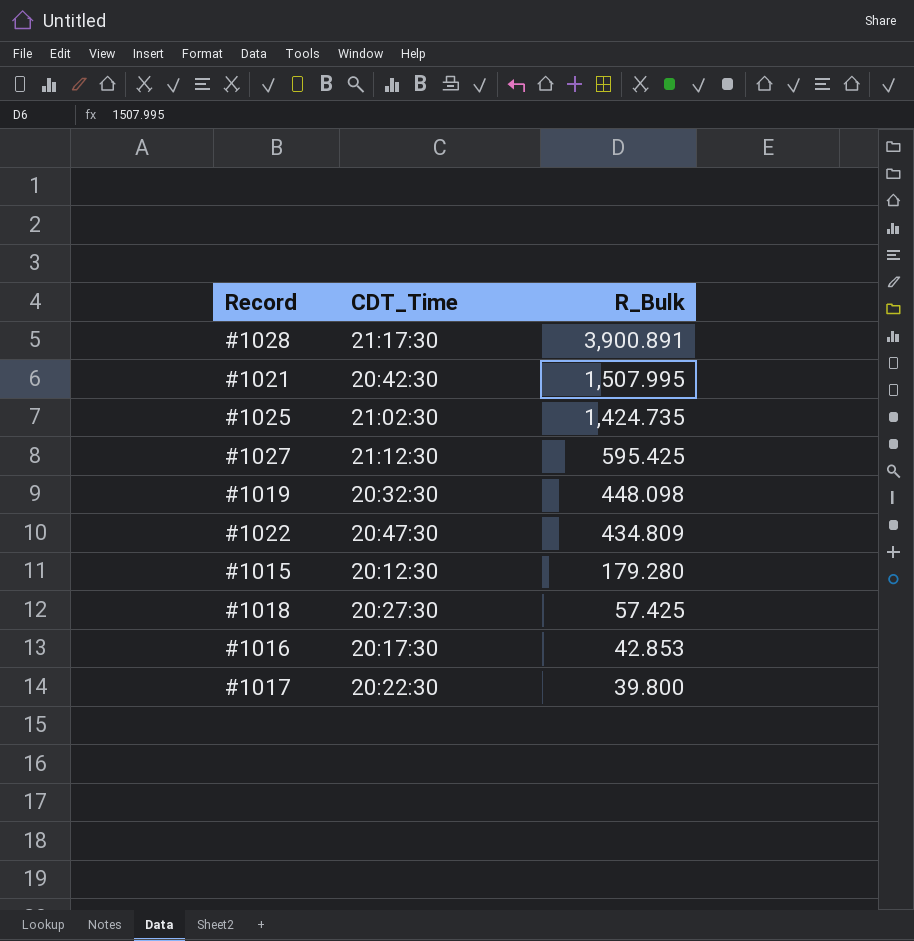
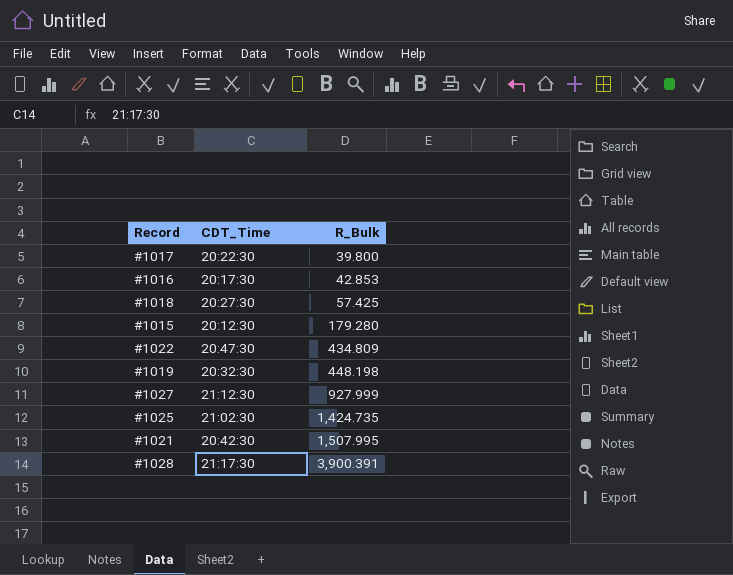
row order: R_Bulk descending -> R_Bulk ascending
#1019 | R_Bulk: 448.098 -> 448.198
#1027 | R_Bulk: 595.425 -> 927.999
#1028 | R_Bulk: 3,900.891 -> 3,900.391

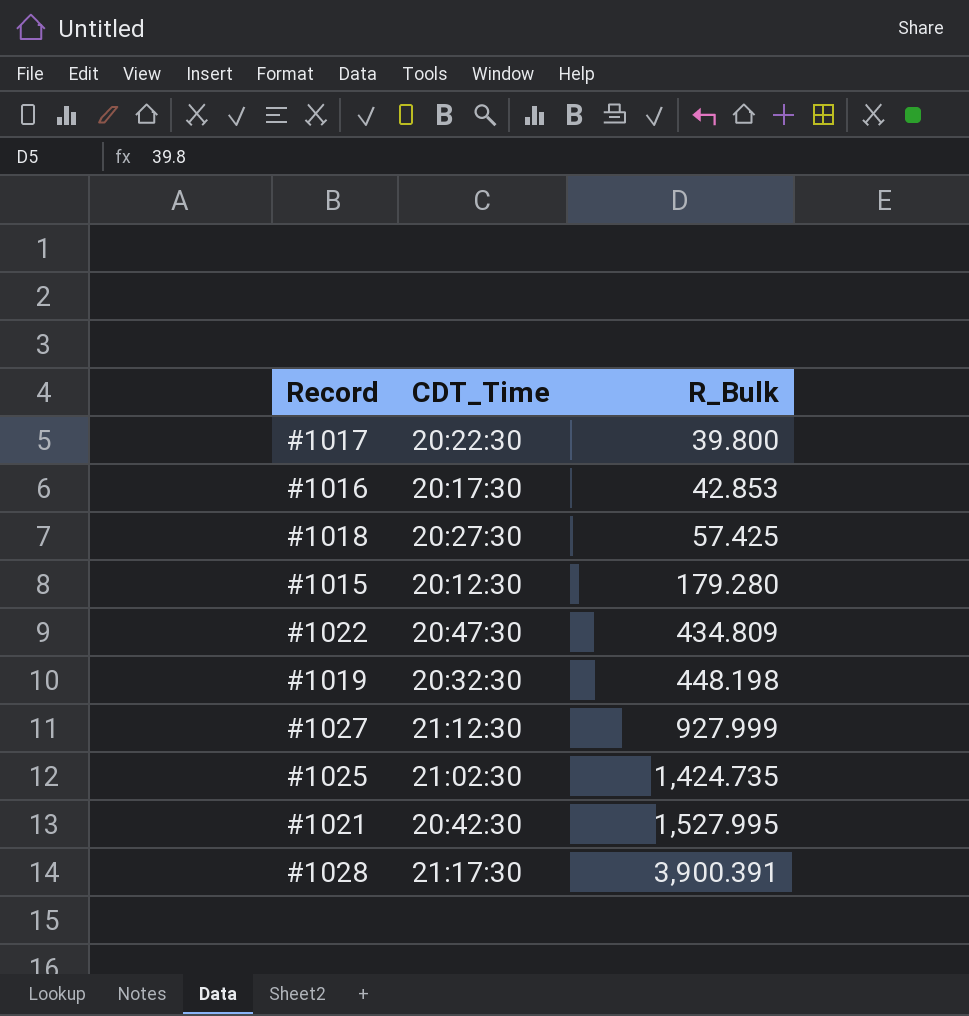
#1021 | R_Bulk: 1,507.995 -> 1,527.995

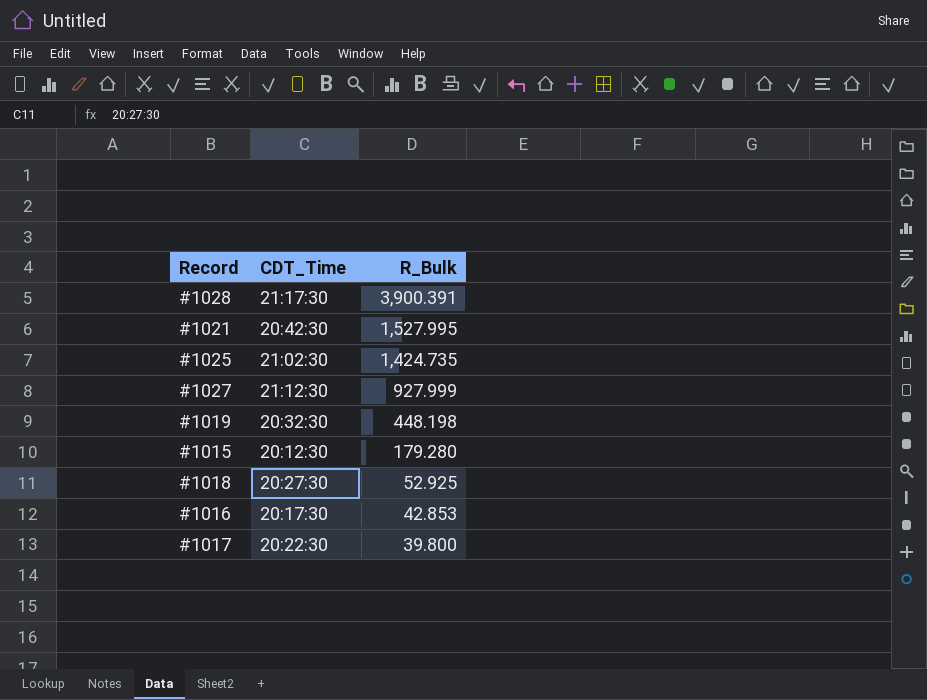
row order: R_Bulk ascending -> R_Bulk descending
row #1022: 20:47:30 | 434.809 -> none
#1018 | R_Bulk: 57.425 -> 52.925

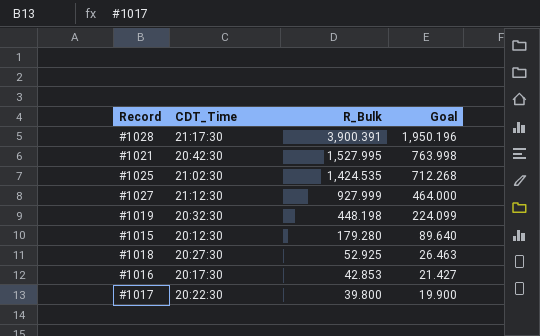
column Goal | formula: none -> [R_Bulk] * 0.5
#1025 | R_Bulk: 1,424.735 -> 1,424.535

